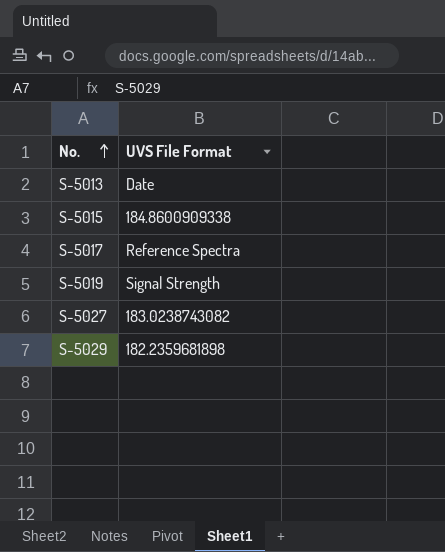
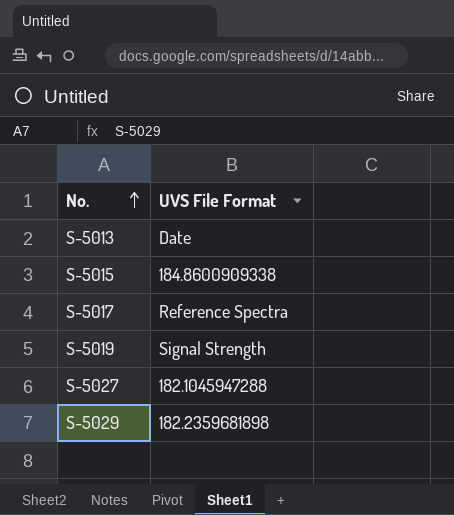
S-5027 | UVS File Format: 183.0238743082 -> 182.1045947288

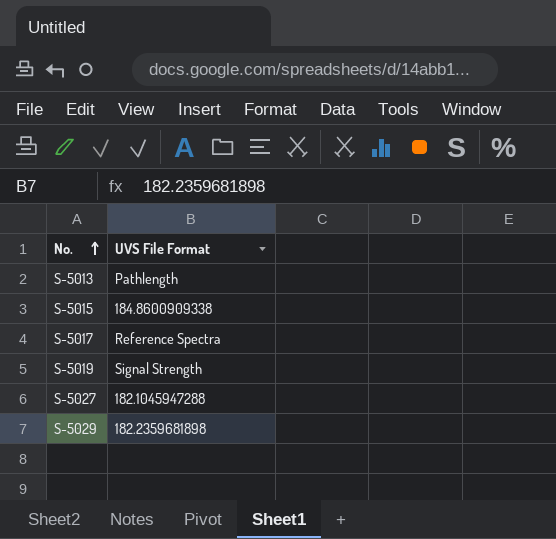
S-5013 | UVS File Format: Date -> Pathlength

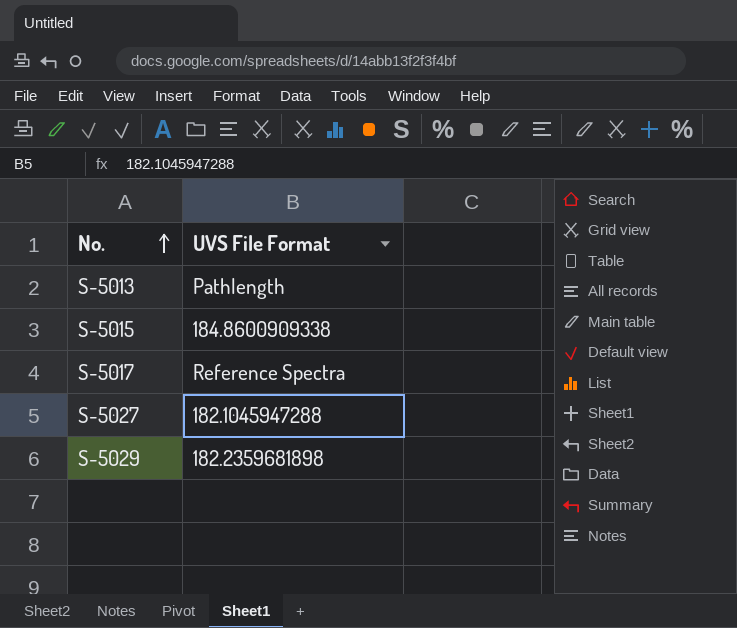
row S-5019: Signal Strength -> none

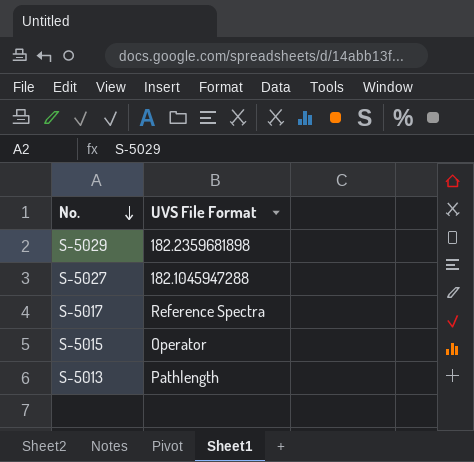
row order: No. ascending -> No. descending
S-5015 | UVS File Format: 184.8600909338 -> Operator

